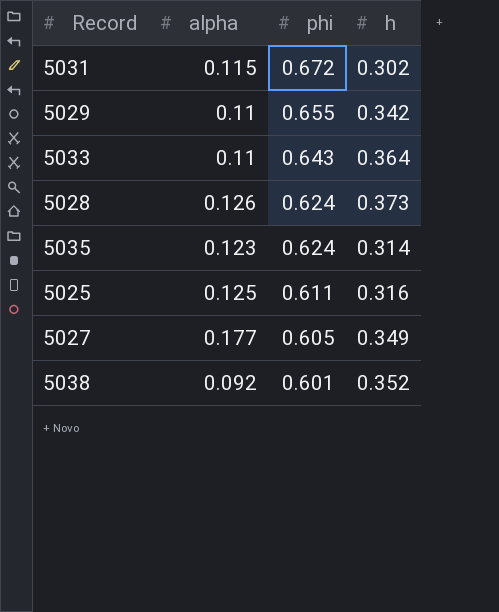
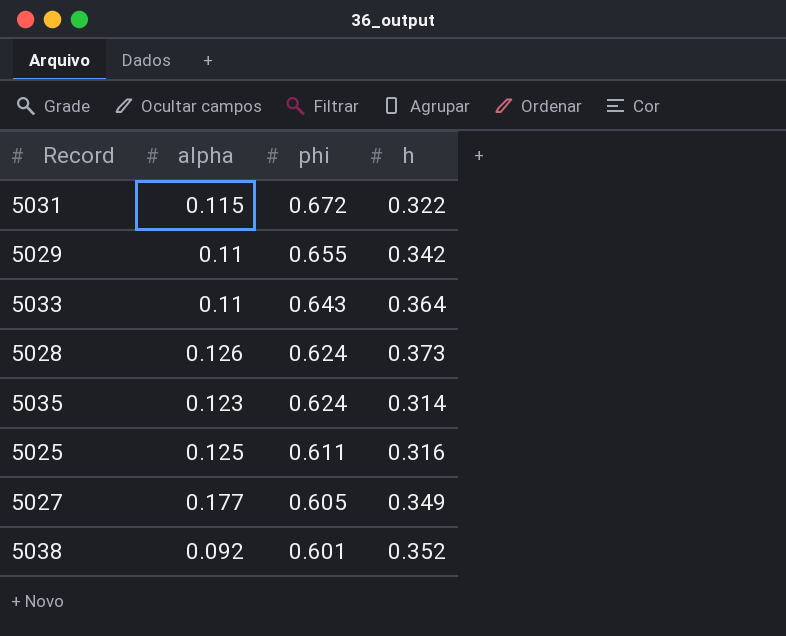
5031 | h: 0.302 -> 0.322

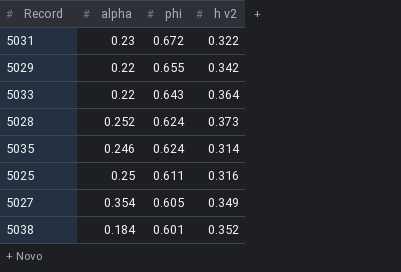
column name: h -> h v2
5031 | alpha: 0.115 -> 0.23
5029 | alpha: 0.11 -> 0.22
5033 | alpha: 0.11 -> 0.22
5028 | alpha: 0.126 -> 0.252
5035 | alpha: 0.123 -> 0.246
5025 | alpha: 0.125 -> 0.25
5027 | alpha: 0.177 -> 0.354
5038 | alpha: 0.092 -> 0.184

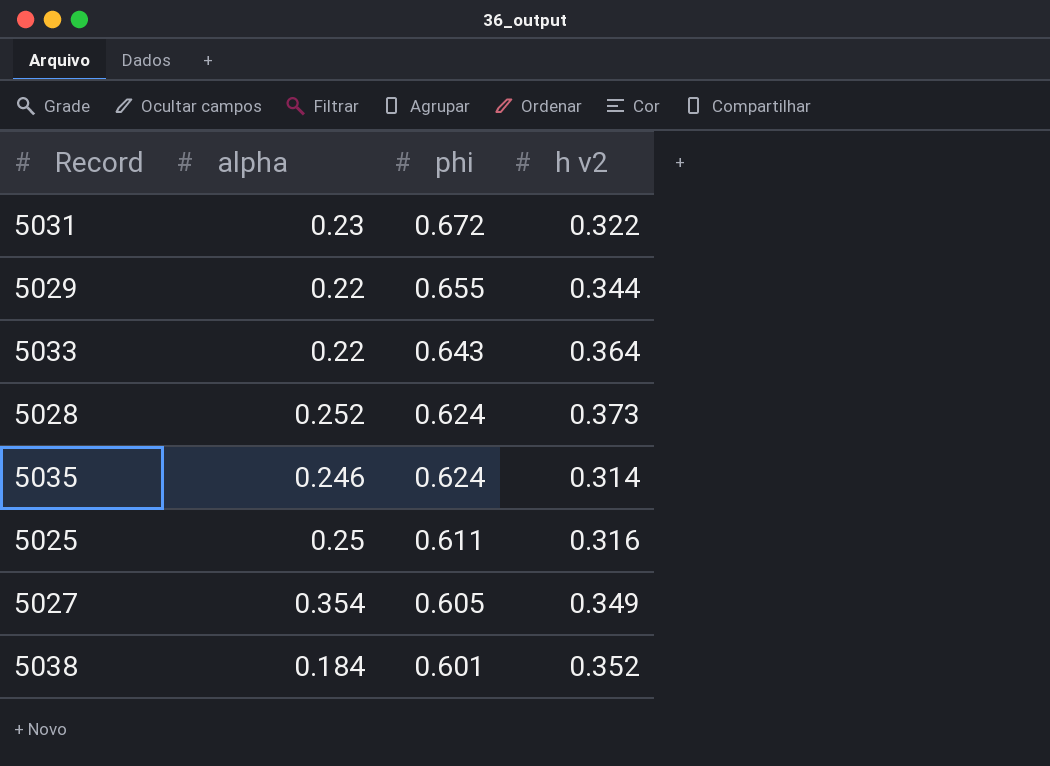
5029 | h v2: 0.342 -> 0.344

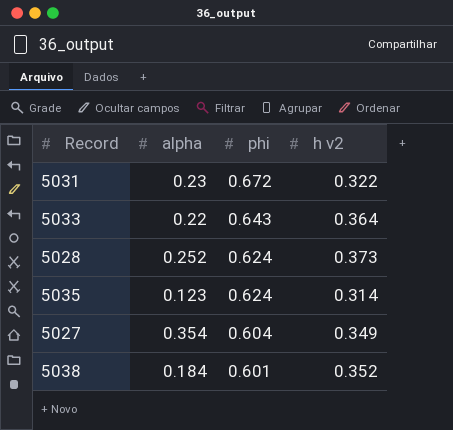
row 5029: 0.22 | 0.655 | 0.344 -> none
row 5025: 0.25 | 0.611 | 0.316 -> none
5035 | alpha: 0.246 -> 0.123
5027 | phi: 0.605 -> 0.604

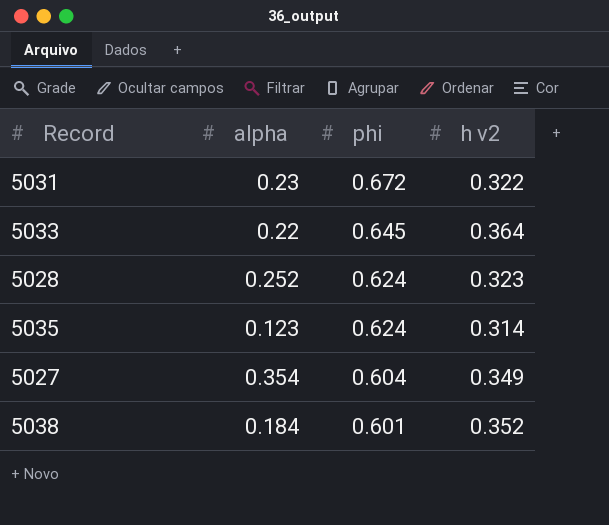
5033 | phi: 0.643 -> 0.645
5028 | h v2: 0.373 -> 0.323

